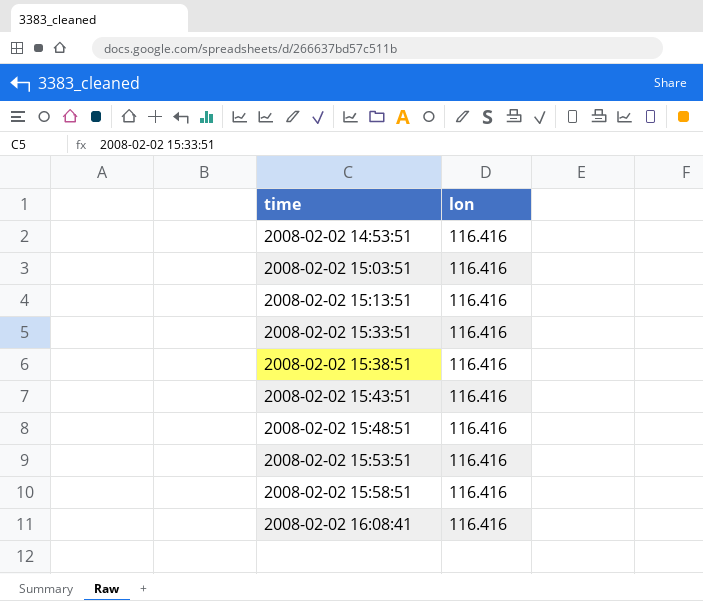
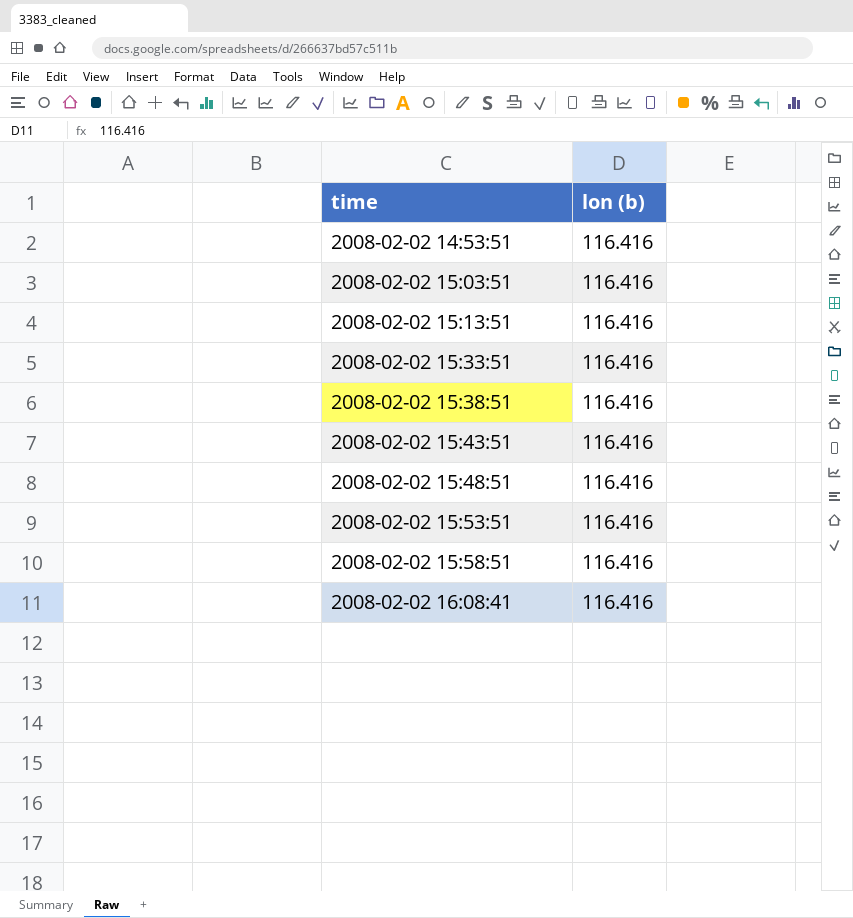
column name: lon -> lon (b)

